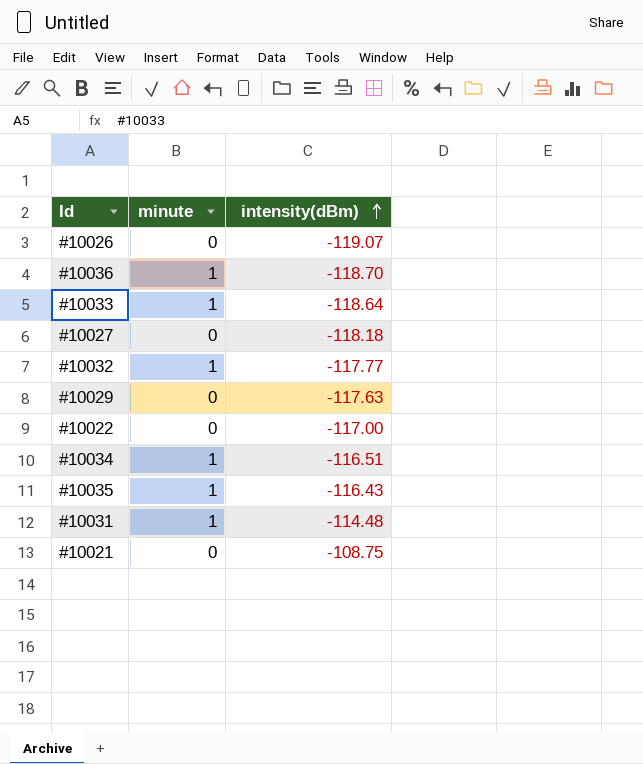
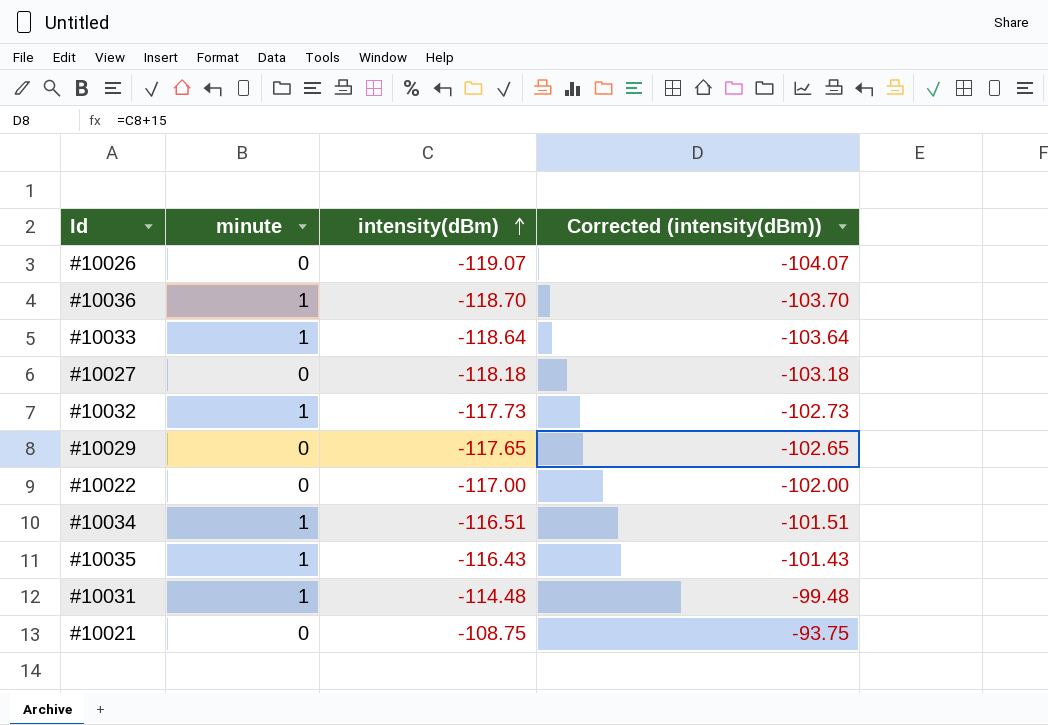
column Corrected (intensity(dBm)) | formula: none -> [intensity(dBm)] + 15
#10032 | intensity(dBm): -117.77 -> -117.73
#10029 | intensity(dBm): -117.63 -> -117.65

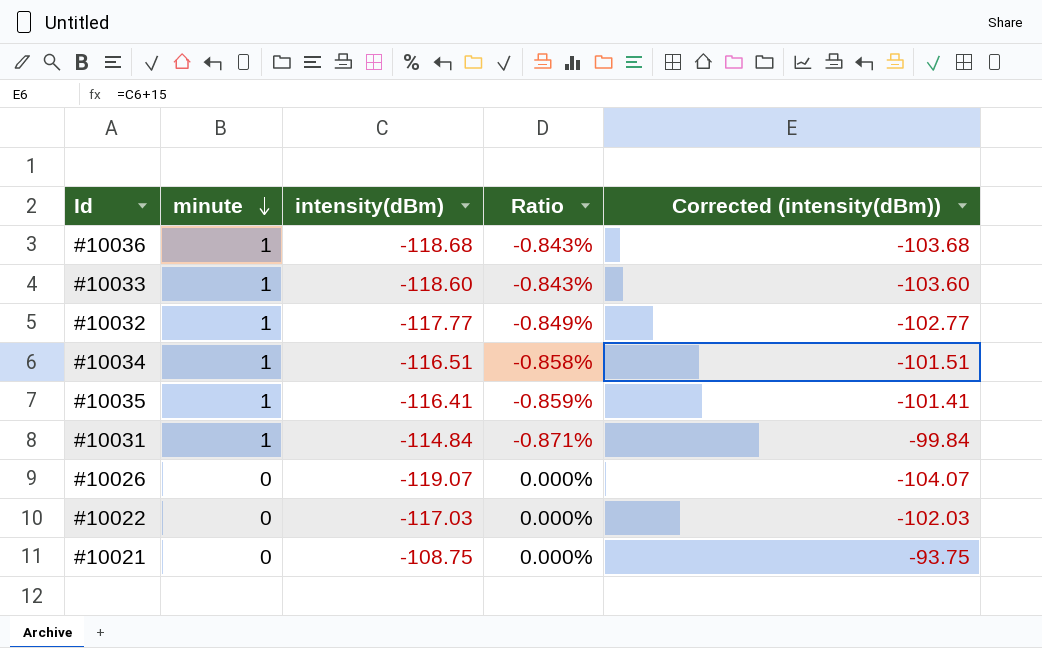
row order: intensity(dBm) ascending -> minute descending
column Ratio | formula: none -> [minute] / [intensity(dBm)]
row #10027: 0 | -118.18 | -103.18 -> none
row #10029: 0 | -117.65 | -102.65 -> none
#10036 | intensity(dBm): -118.70 -> -118.68
#10036 | Corrected (intensity(dBm)): -103.70 -> -103.68
#10033 | intensity(dBm): -118.64 -> -118.60
#10033 | Corrected (intensity(dBm)): -103.64 -> -103.60
#10032 | intensity(dBm): -117.73 -> -117.77
#10032 | Corrected (intensity(dBm)): -102.73 -> -102.77
#10035 | intensity(dBm): -116.43 -> -116.41
#10035 | Corrected (intensity(dBm)): -101.43 -> -101.41
#10031 | intensity(dBm): -114.48 -> -114.84
#10031 | Corrected (intensity(dBm)): -99.48 -> -99.84
#10022 | intensity(dBm): -117.00 -> -117.03
#10022 | Corrected (intensity(dBm)): -102.00 -> -102.03

